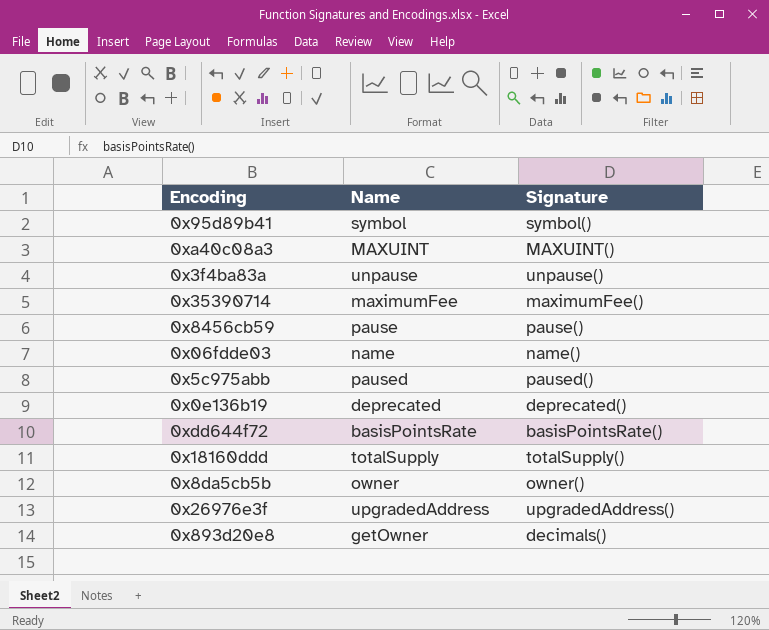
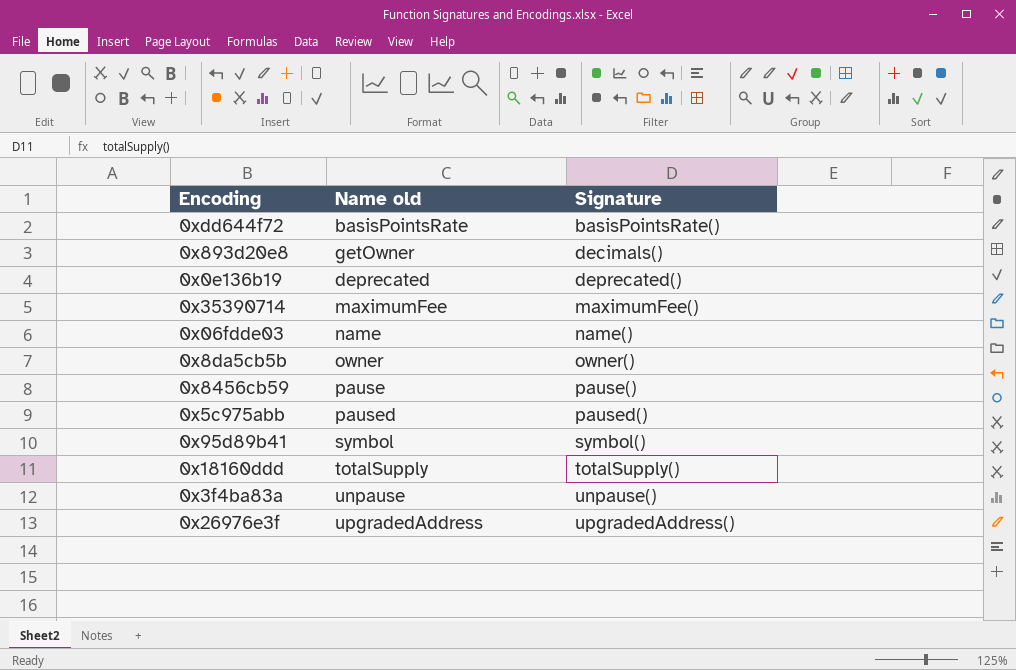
row order: none -> Signature ascending
column name: Name -> Name old
row 0xa40c08a3: MAXUINT | MAXUINT() -> none

